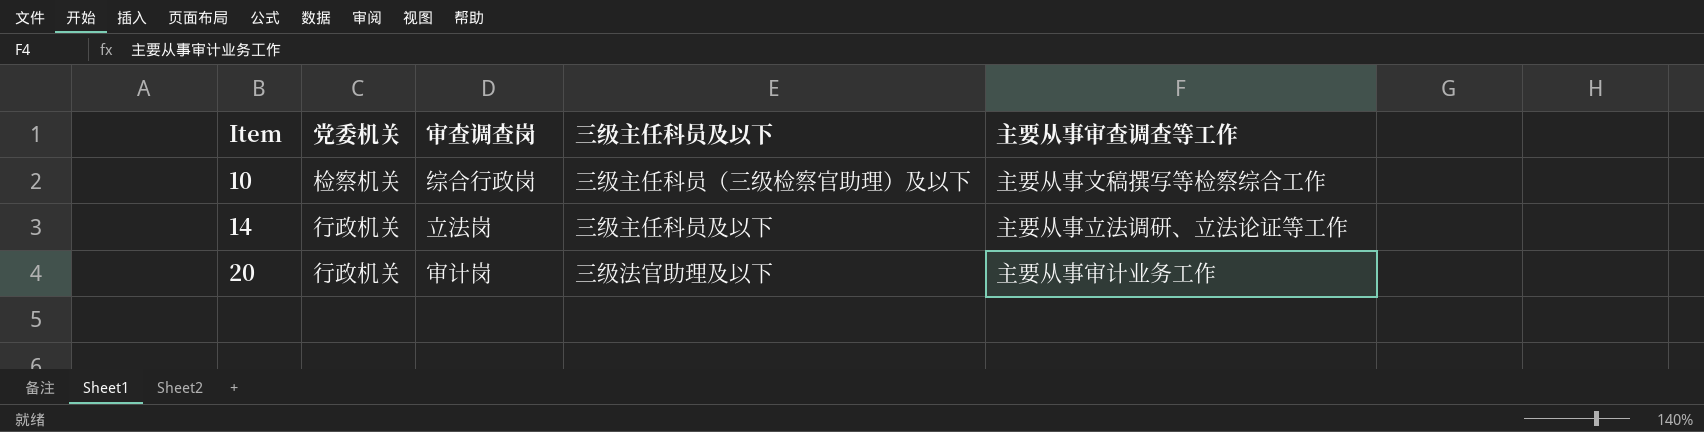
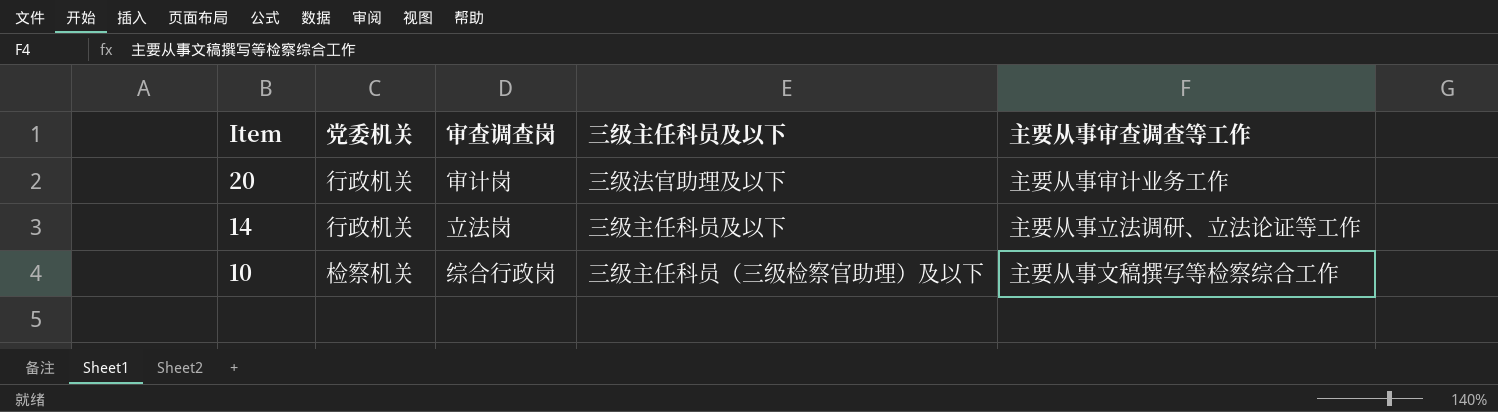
row order: Item ascending -> Item descending

